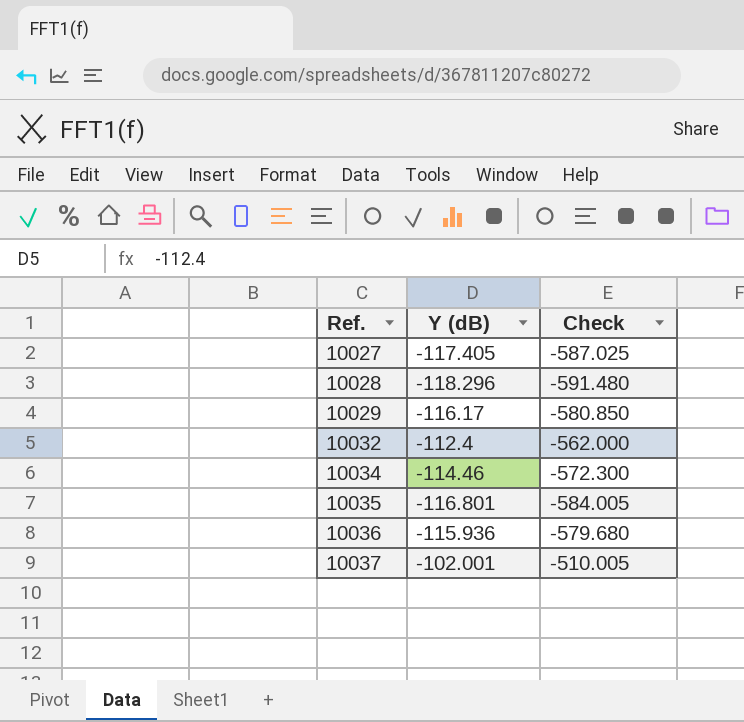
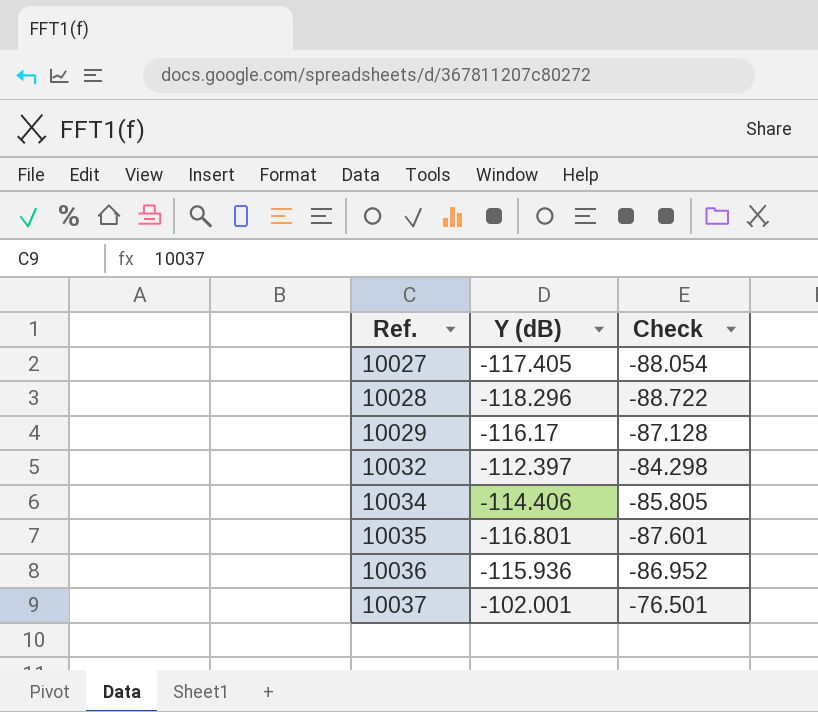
column Check | formula: [Y (dB)] * 5 -> [Y (dB)] * 0.75
10032 | Y (dB): -112.4 -> -112.397
10034 | Y (dB): -114.46 -> -114.406

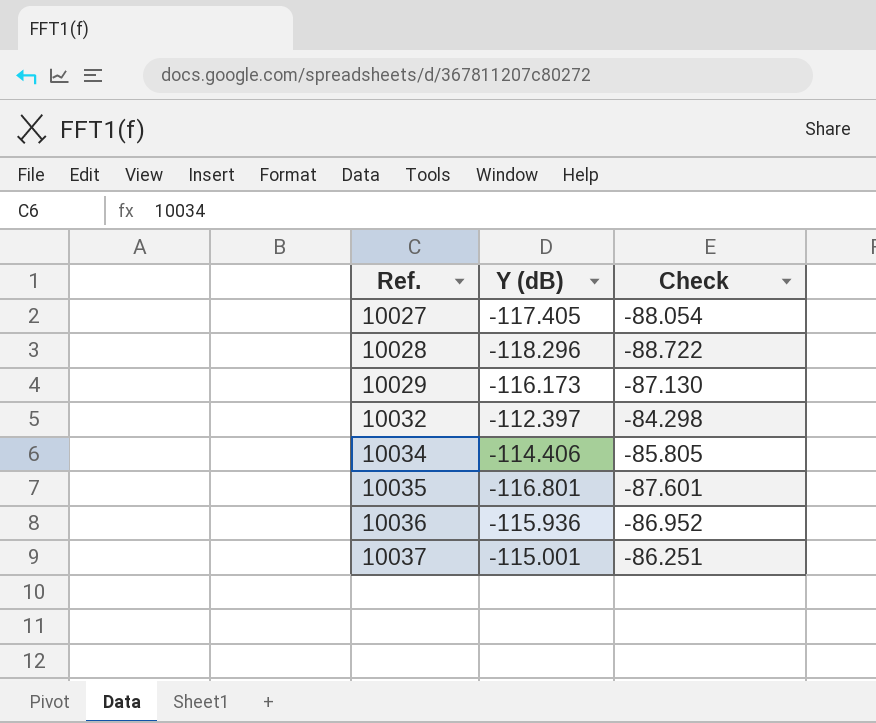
10029 | Y (dB): -116.17 -> -116.173
10029 | Check: -87.128 -> -87.130
10037 | Y (dB): -102.001 -> -115.001
10037 | Check: -76.501 -> -86.251

